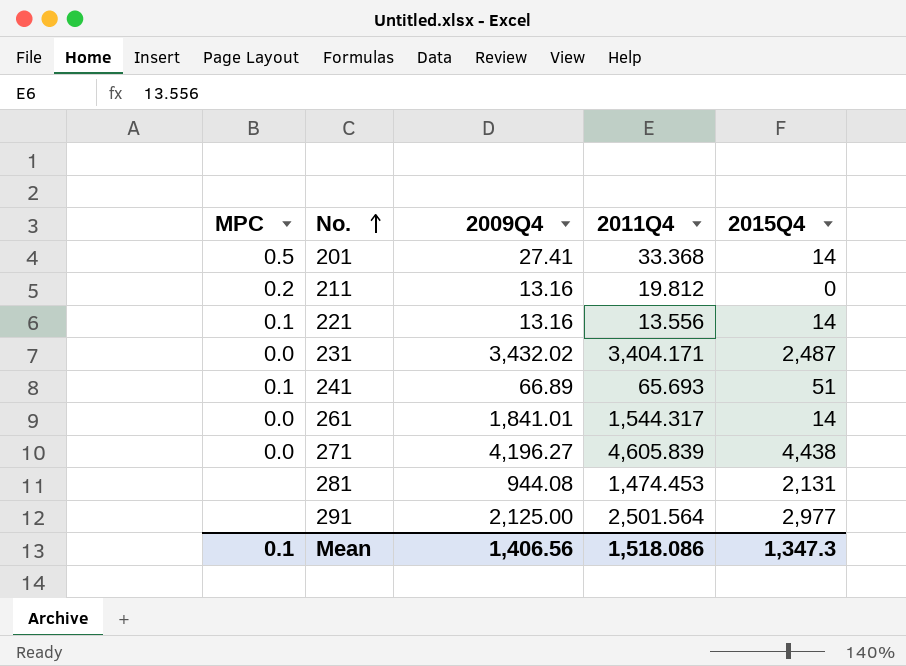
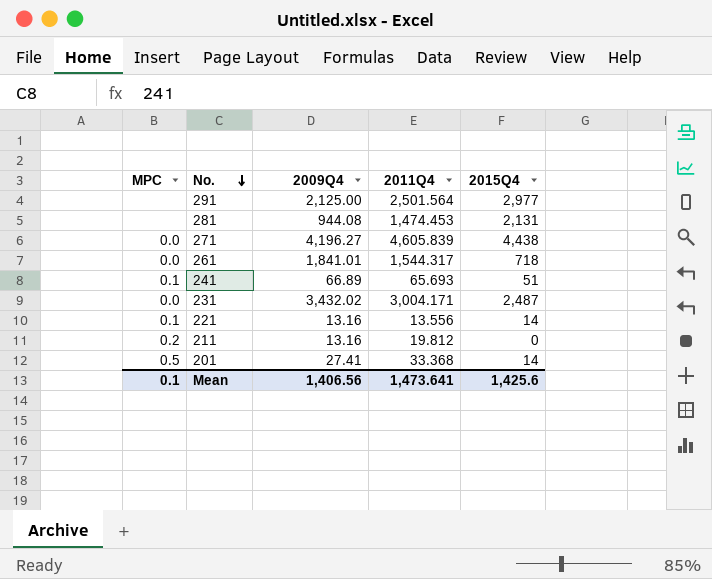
row order: No. ascending -> No. descending
261 | 2015Q4: 14 -> 718
231 | 2011Q4: 3,404.171 -> 3,004.171
Mean | 2011Q4: 1,518.086 -> 1,473.641
Mean | 2015Q4: 1,347.3 -> 1,425.6

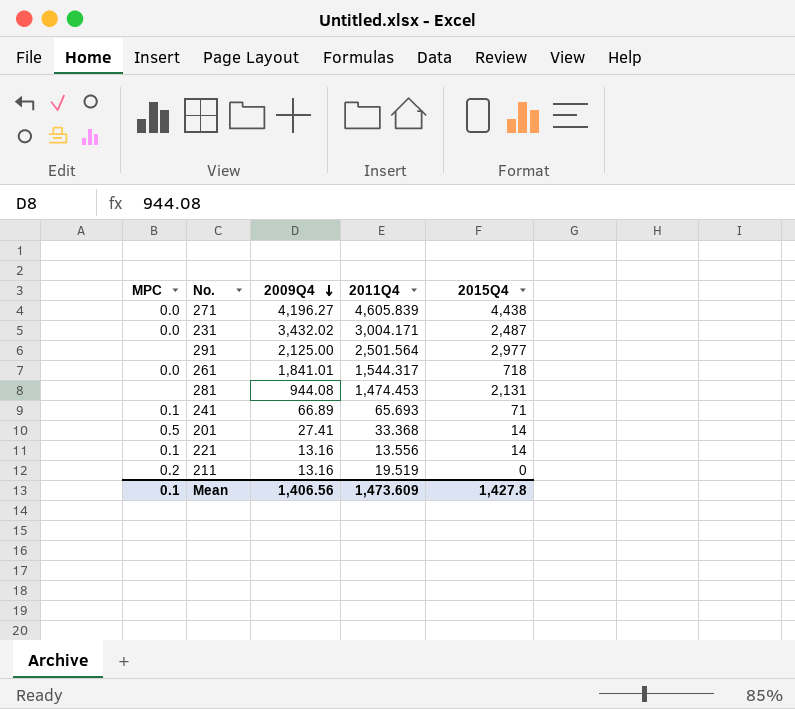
row order: No. descending -> 2009Q4 descending
241 | 2015Q4: 51 -> 71
211 | 2011Q4: 19.812 -> 19.519
Mean | 2011Q4: 1,473.641 -> 1,473.609
Mean | 2015Q4: 1,425.6 -> 1,427.8

